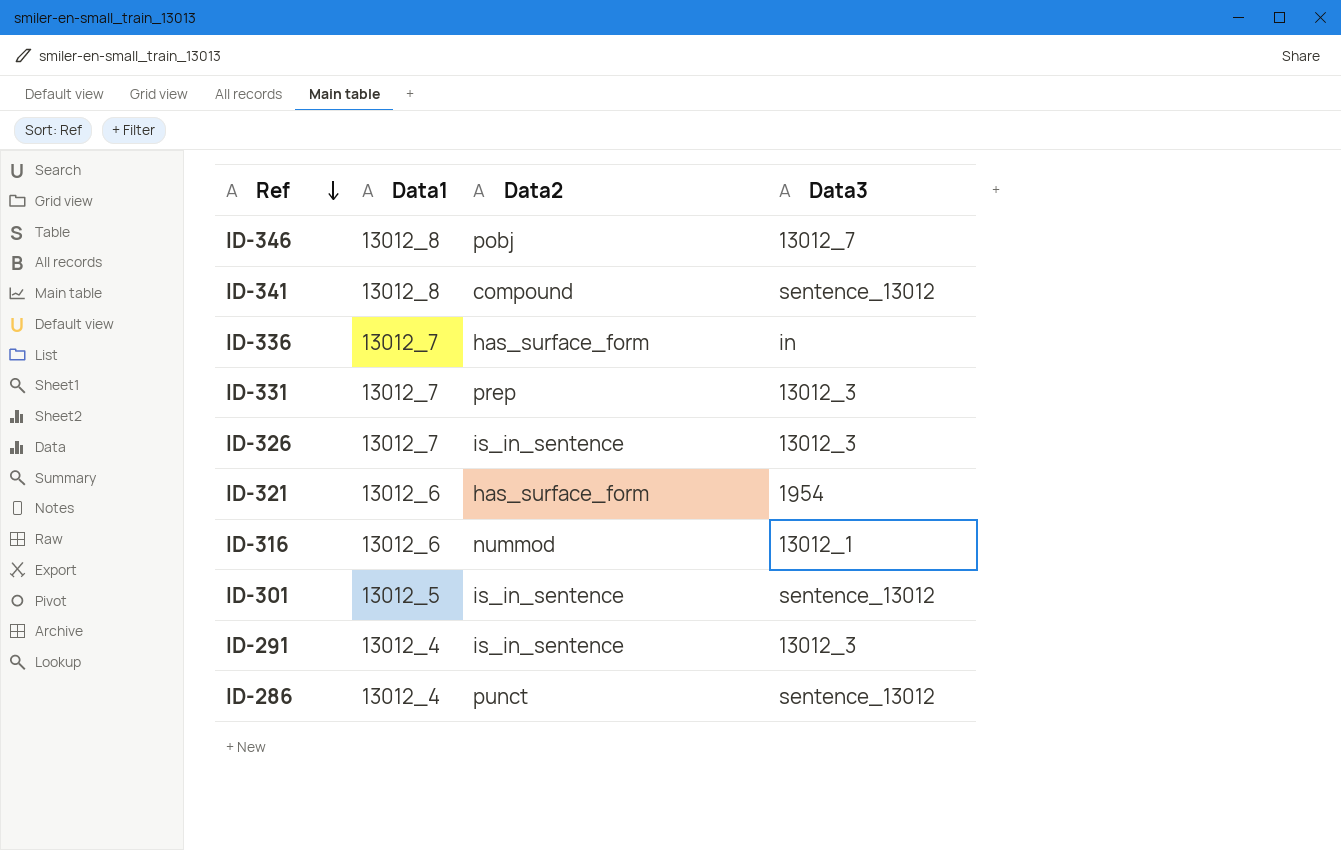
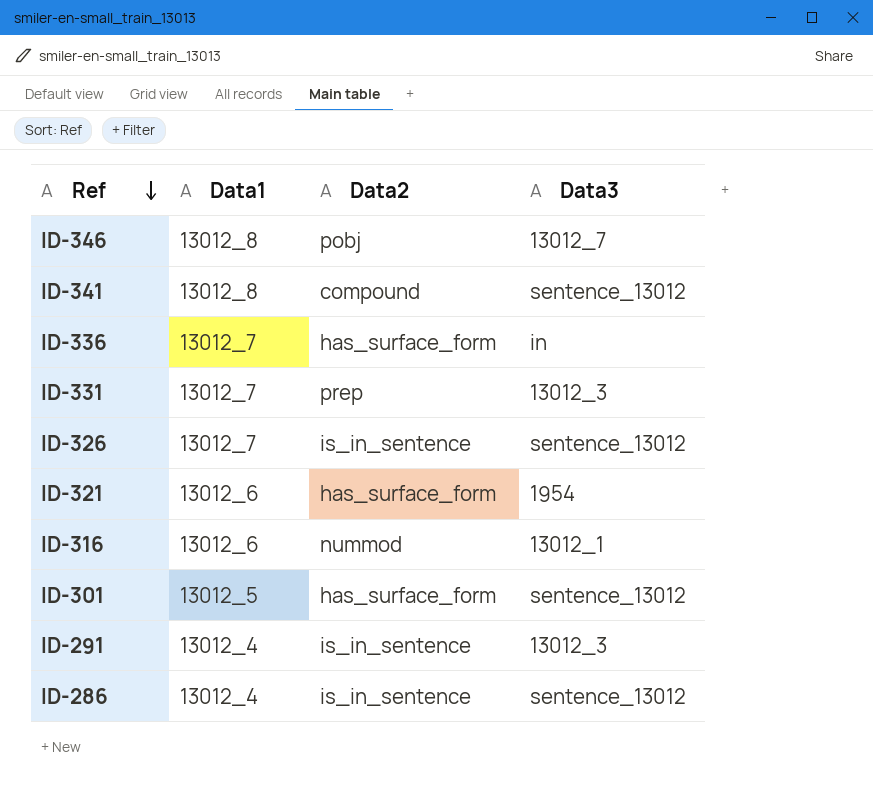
ID-326 | Data3: 13012_3 -> sentence_13012
ID-301 | Data2: is_in_sentence -> has_surface_form
ID-286 | Data2: punct -> is_in_sentence

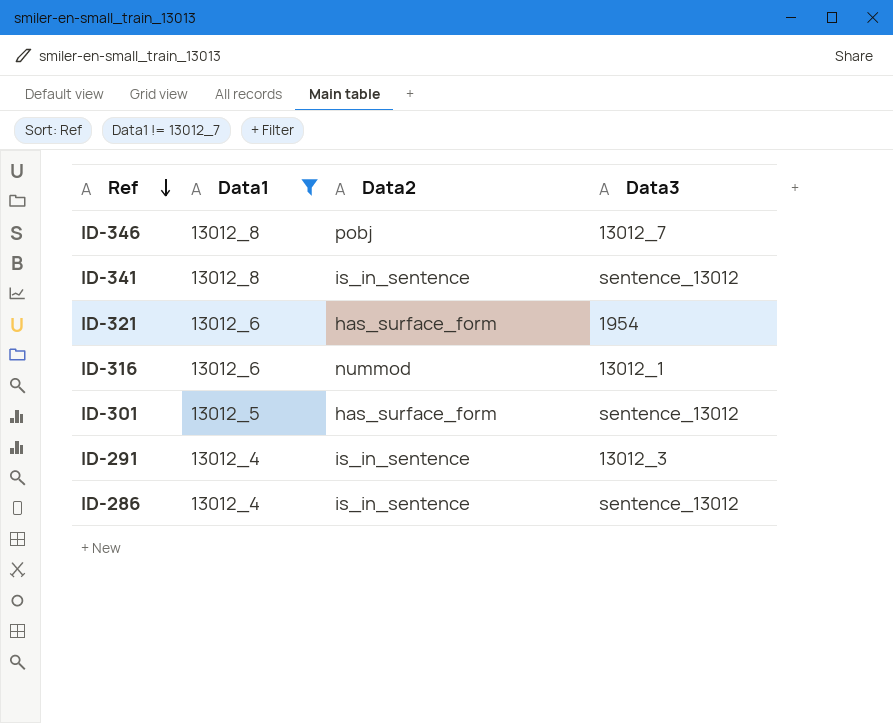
filter: none -> Data1 != 13012_7
ID-341 | Data2: compound -> is_in_sentence

